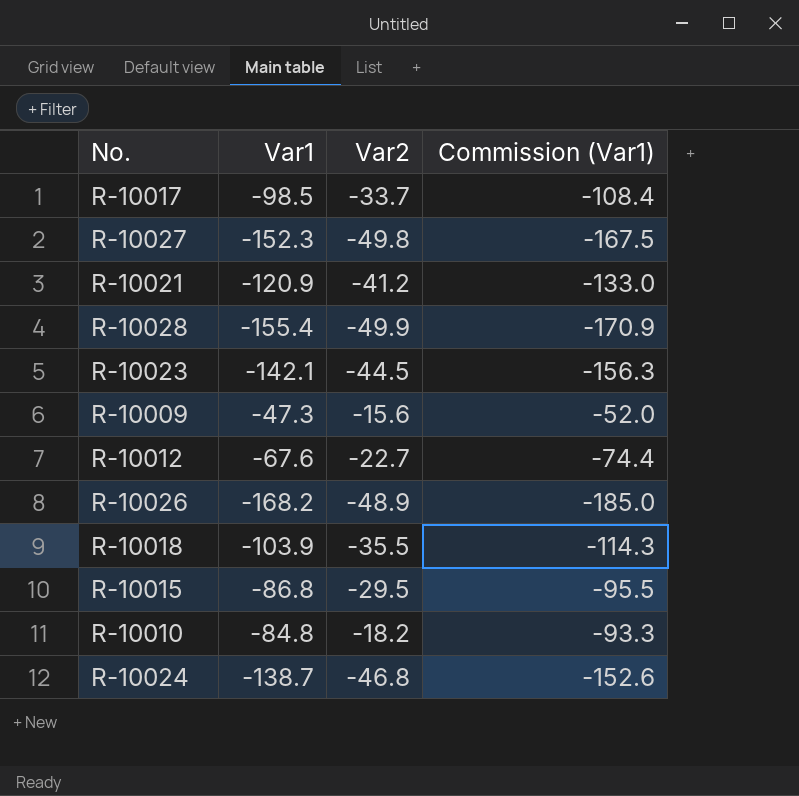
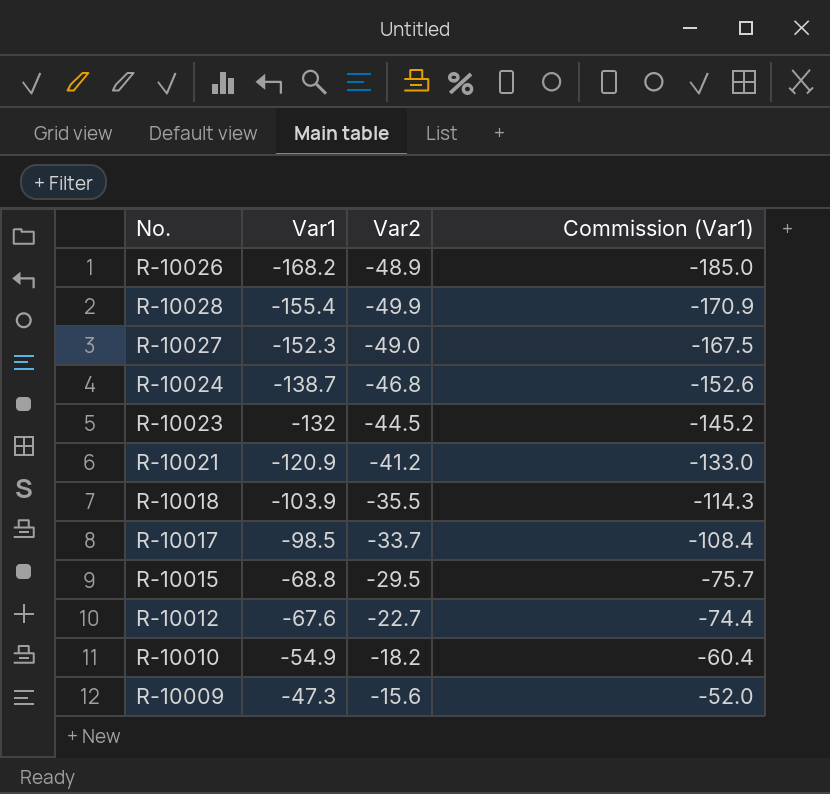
row order: none -> Var1 ascending
R-10027 | Var2: -49.8 -> -49.0
R-10023 | Var1: -142.1 -> -132
R-10023 | Commission (Var1): -156.3 -> -145.2
R-10015 | Var1: -86.8 -> -68.8
R-10015 | Commission (Var1): -95.5 -> -75.7
R-10010 | Var1: -84.8 -> -54.9
R-10010 | Commission (Var1): -93.3 -> -60.4

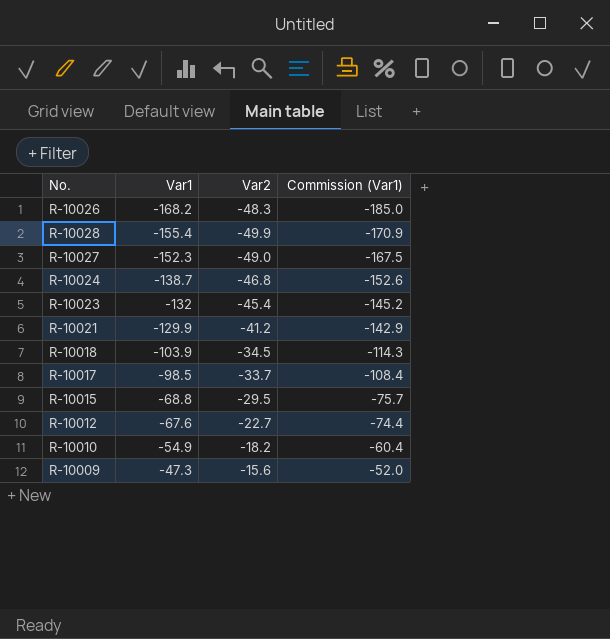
R-10026 | Var2: -48.9 -> -48.3
R-10023 | Var2: -44.5 -> -45.4
R-10021 | Var1: -120.9 -> -129.9
R-10021 | Commission (Var1): -133.0 -> -142.9
R-10018 | Var2: -35.5 -> -34.5

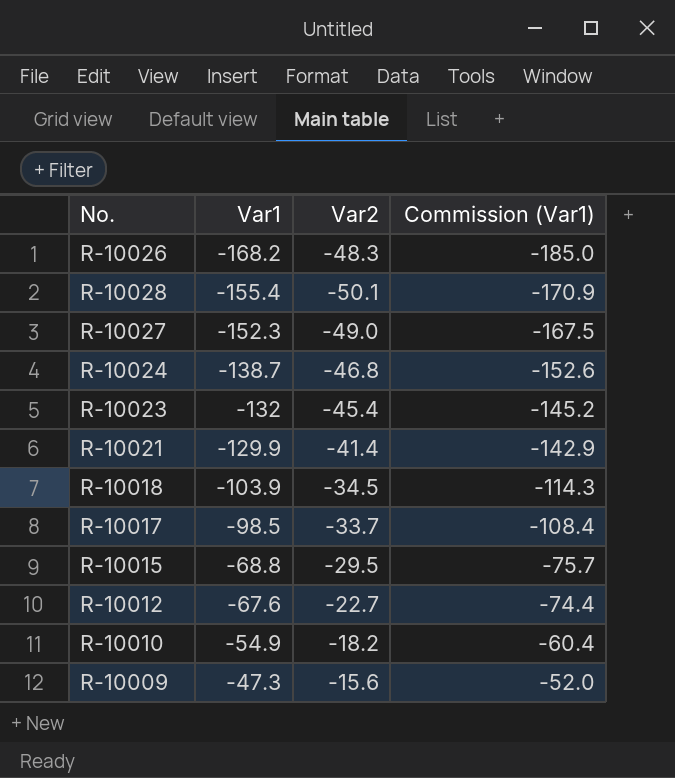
R-10028 | Var2: -49.9 -> -50.1
R-10021 | Var2: -41.2 -> -41.4

